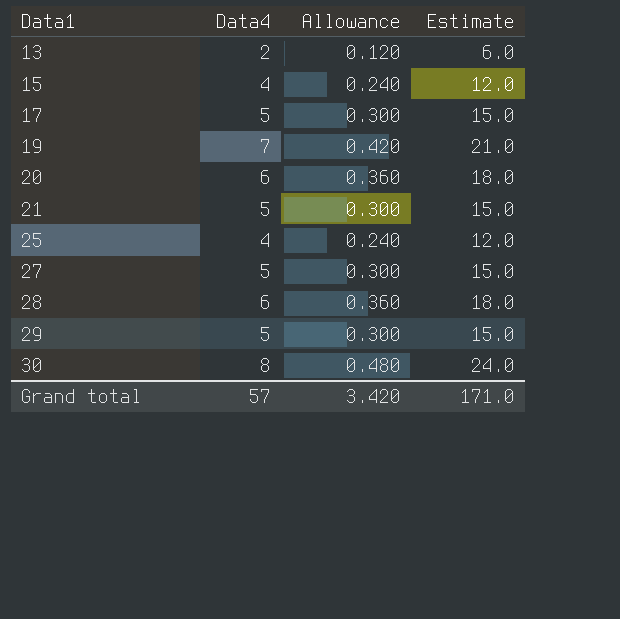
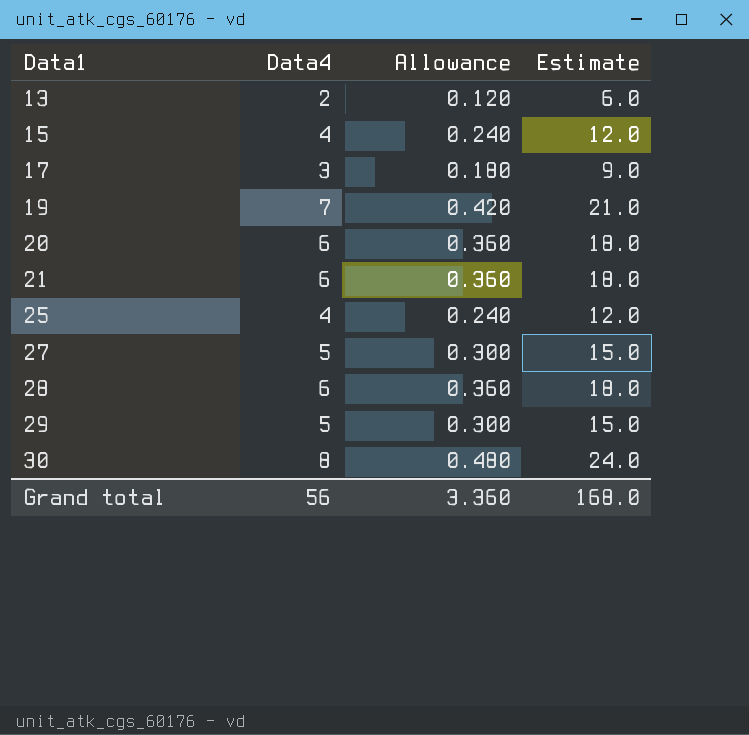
17 | Data4: 5 -> 3
17 | Allowance: 0.300 -> 0.180
17 | Estimate: 15.0 -> 9.0
21 | Data4: 5 -> 6
21 | Allowance: 0.300 -> 0.360
21 | Estimate: 15.0 -> 18.0
Grand total | Data4: 57 -> 56
Grand total | Allowance: 3.420 -> 3.360
Grand total | Estimate: 171.0 -> 168.0

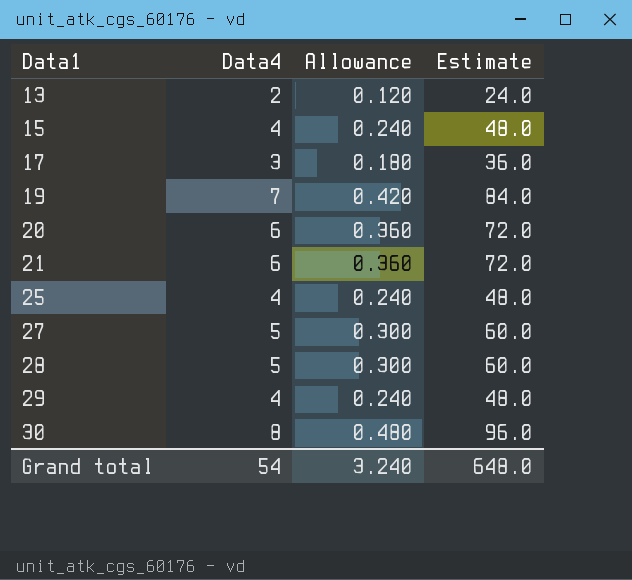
column Estimate | formula: [Data4] * 3 -> [Data4] * 12
28 | Data4: 6 -> 5
28 | Allowance: 0.360 -> 0.300
29 | Data4: 5 -> 4
29 | Allowance: 0.300 -> 0.240
Grand total | Data4: 56 -> 54
Grand total | Allowance: 3.360 -> 3.240
Grand total | Estimate: 168.0 -> 648.0

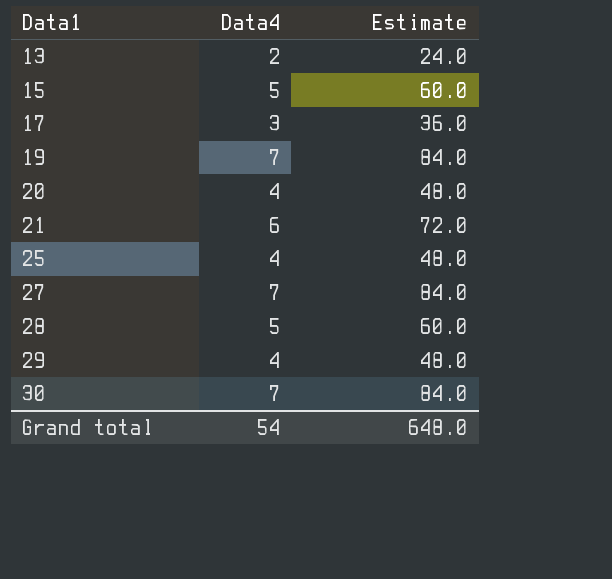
column Allowance | formula: [Data4] * 0.06 -> none
15 | Data4: 4 -> 5
15 | Estimate: 48.0 -> 60.0
20 | Data4: 6 -> 4
20 | Estimate: 72.0 -> 48.0
27 | Data4: 5 -> 7
27 | Estimate: 60.0 -> 84.0
30 | Data4: 8 -> 7
30 | Estimate: 96.0 -> 84.0

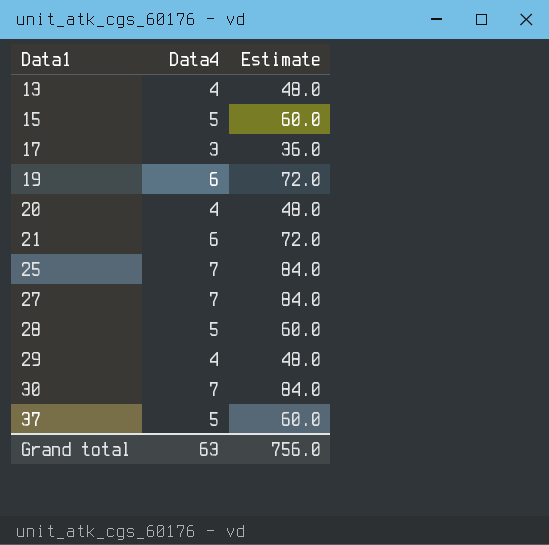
13 | Data4: 2 -> 4
13 | Estimate: 24.0 -> 48.0
19 | Data4: 7 -> 6
19 | Estimate: 84.0 -> 72.0
25 | Data4: 4 -> 7
25 | Estimate: 48.0 -> 84.0
row 37: none -> 5 | 60.0
Grand total | Data4: 54 -> 63
Grand total | Estimate: 648.0 -> 756.0

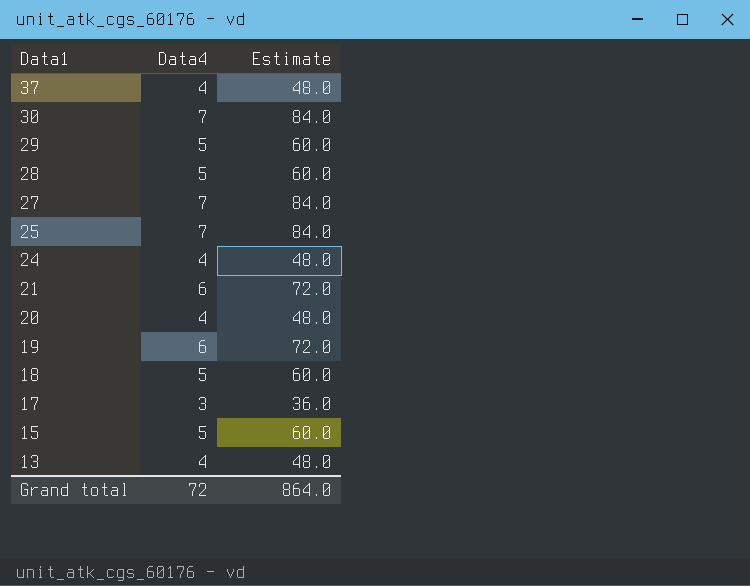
row order: Data1 ascending -> Data1 descending
37 | Data4: 5 -> 4
37 | Estimate: 60.0 -> 48.0
29 | Data4: 4 -> 5
29 | Estimate: 48.0 -> 60.0
row 24: none -> 4 | 48.0
row 18: none -> 5 | 60.0
Grand total | Data4: 63 -> 72
Grand total | Estimate: 756.0 -> 864.0

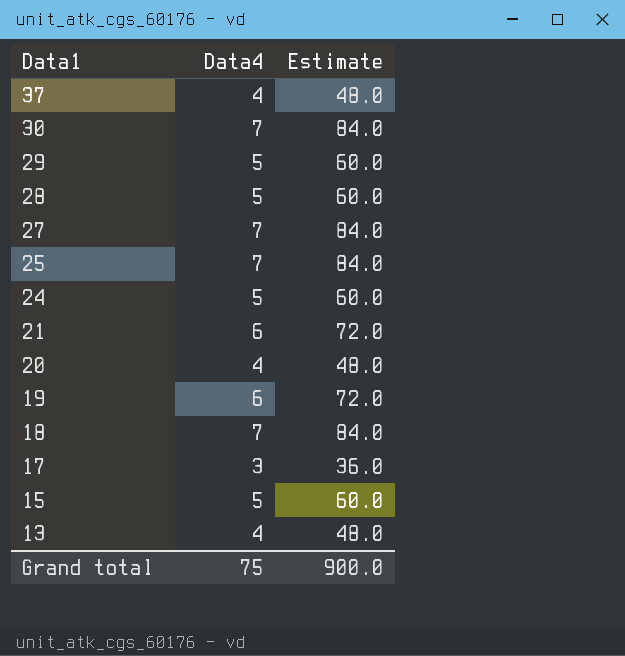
24 | Data4: 4 -> 5
24 | Estimate: 48.0 -> 60.0
18 | Data4: 5 -> 7
18 | Estimate: 60.0 -> 84.0
Grand total | Data4: 72 -> 75
Grand total | Estimate: 864.0 -> 900.0

